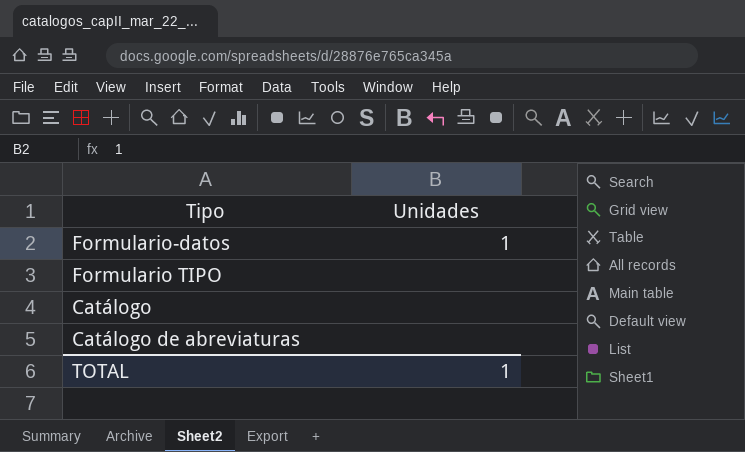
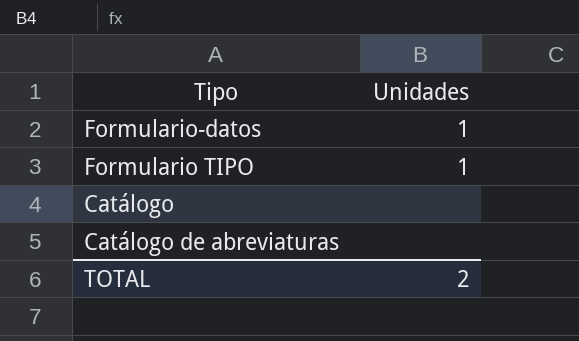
Formulario TIPO | Unidades: none -> 1
TOTAL | Unidades: 1 -> 2

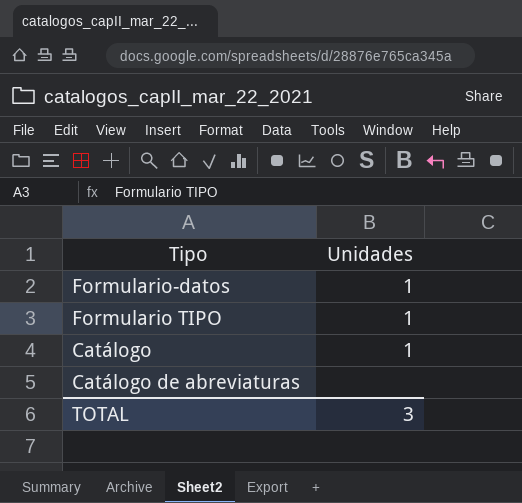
Catálogo | Unidades: none -> 1
TOTAL | Unidades: 2 -> 3

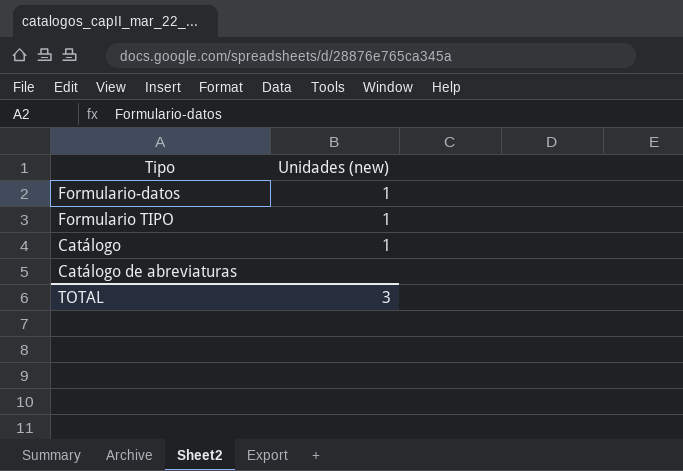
column name: Unidades -> Unidades (new)

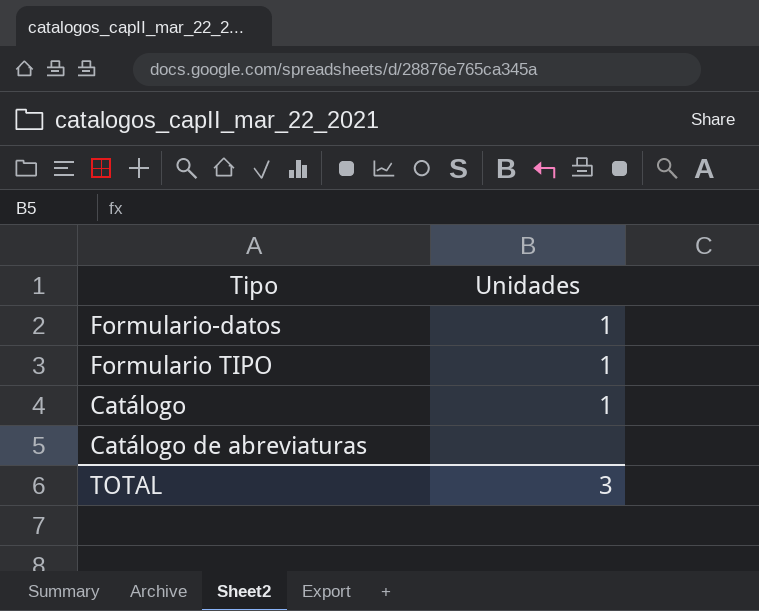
column name: Unidades (new) -> Unidades

